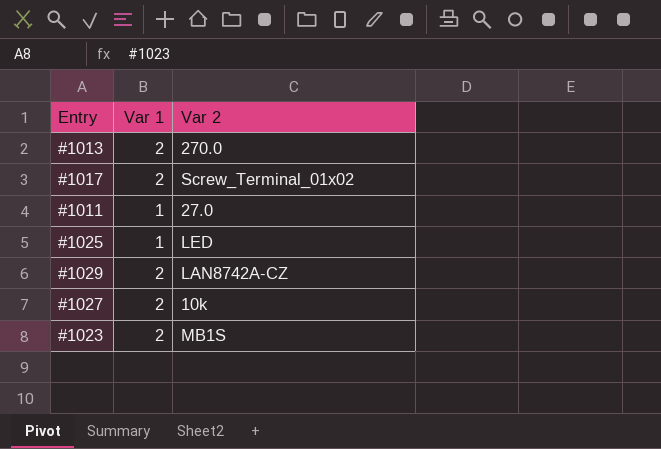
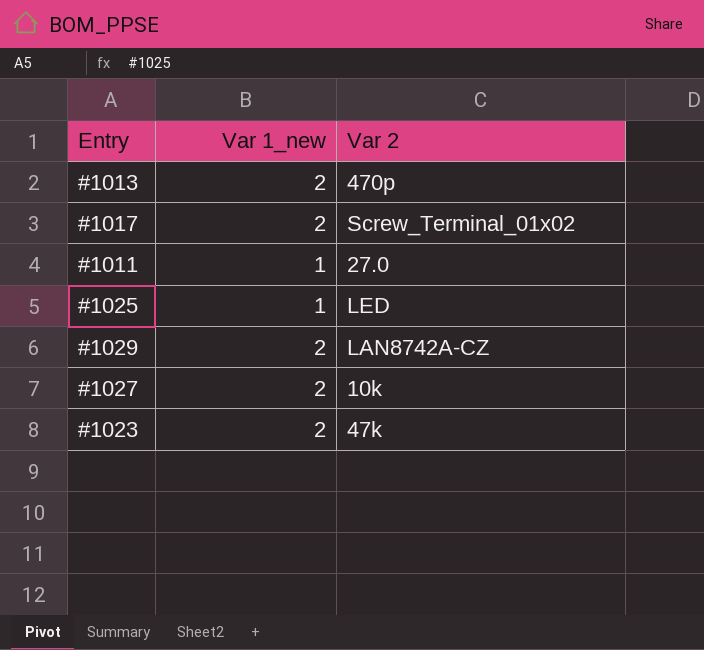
column name: Var 1 -> Var 1_new
#1013 | Var 2: 270.0 -> 470p
#1023 | Var 2: MB1S -> 47k

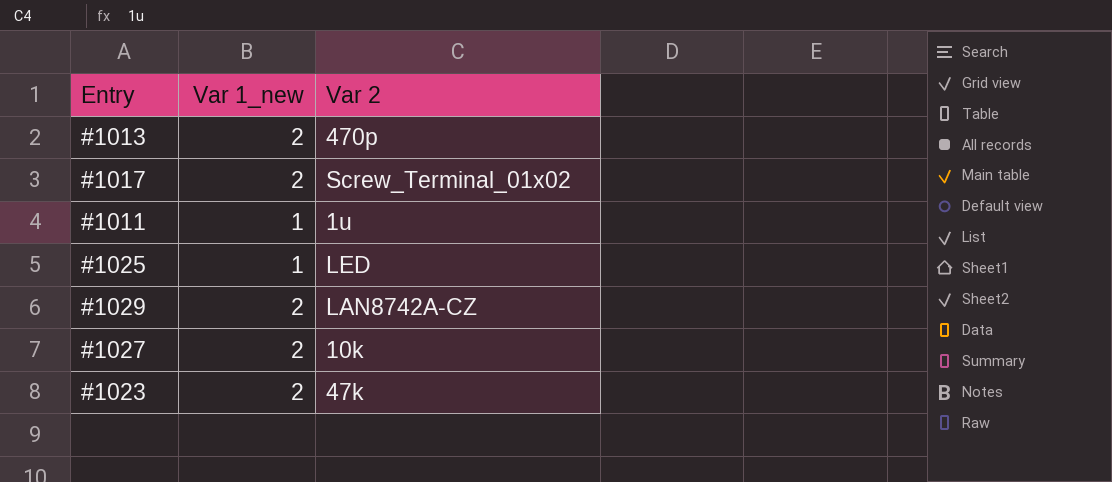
#1011 | Var 2: 27.0 -> 1u

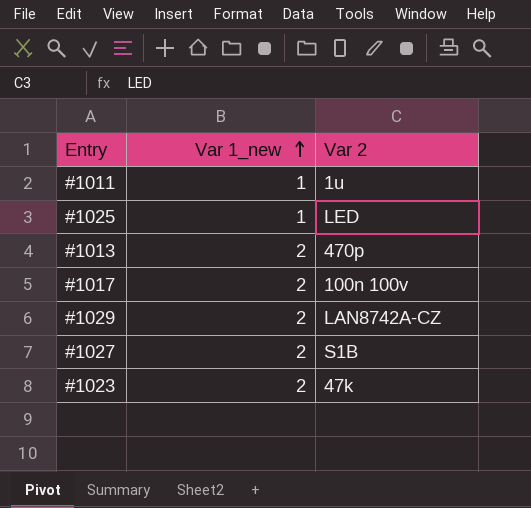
row order: none -> Var 1_new ascending
#1017 | Var 2: Screw_Terminal_01x02 -> 100n 100v
#1027 | Var 2: 10k -> S1B

